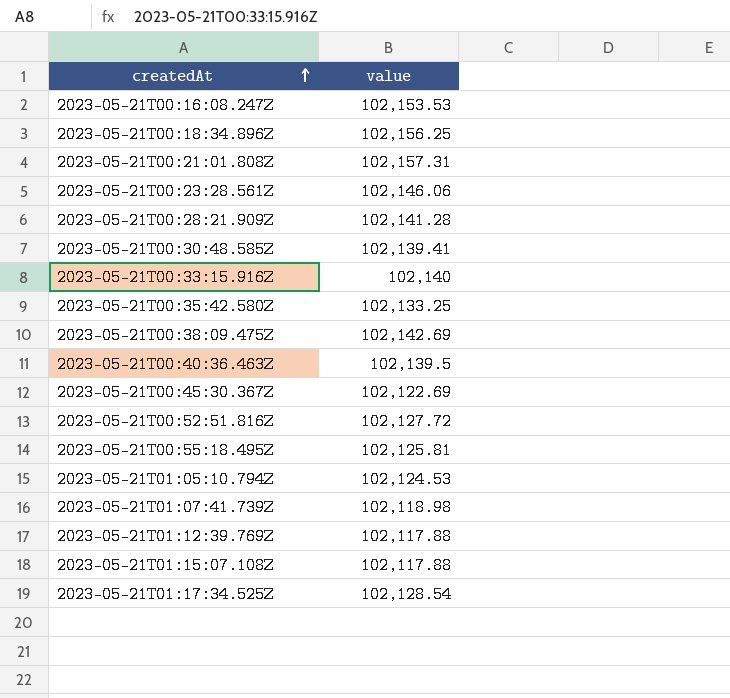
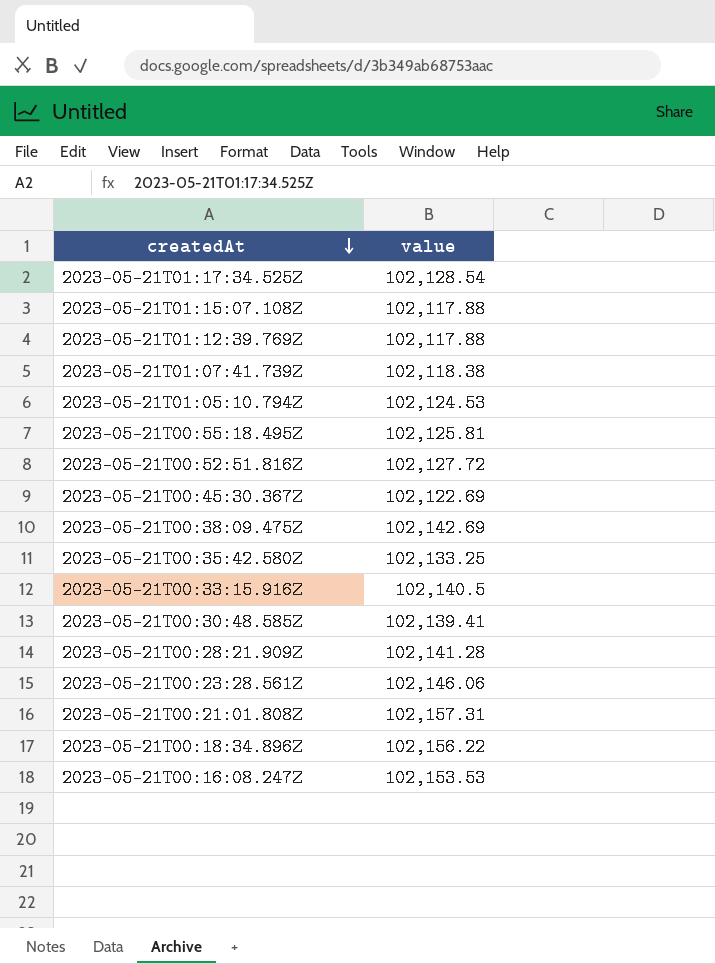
row order: createdAt ascending -> createdAt descending
row 2023-05-21T00:40:36.463Z: 102,139.5 -> none
2023-05-21T01:07:41.739Z | value: 102,118.98 -> 102,118.38
2023-05-21T00:33:15.916Z | value: 102,140 -> 102,140.5
2023-05-21T00:18:34.896Z | value: 102,156.25 -> 102,156.22

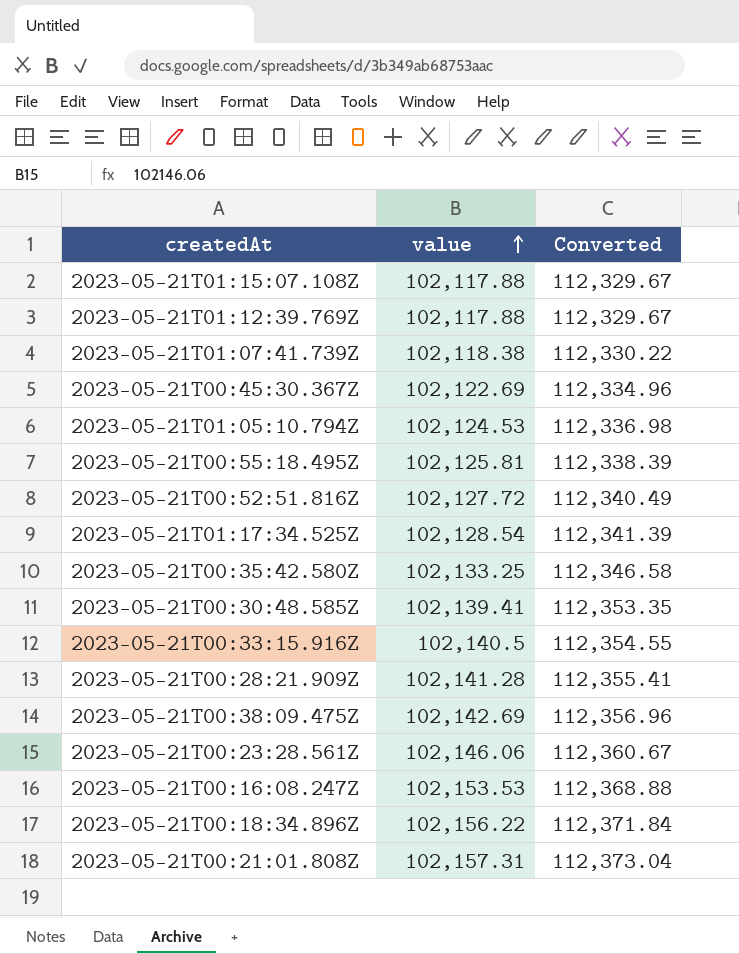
row order: createdAt descending -> value ascending
column Converted | formula: none -> [value] * 1.1

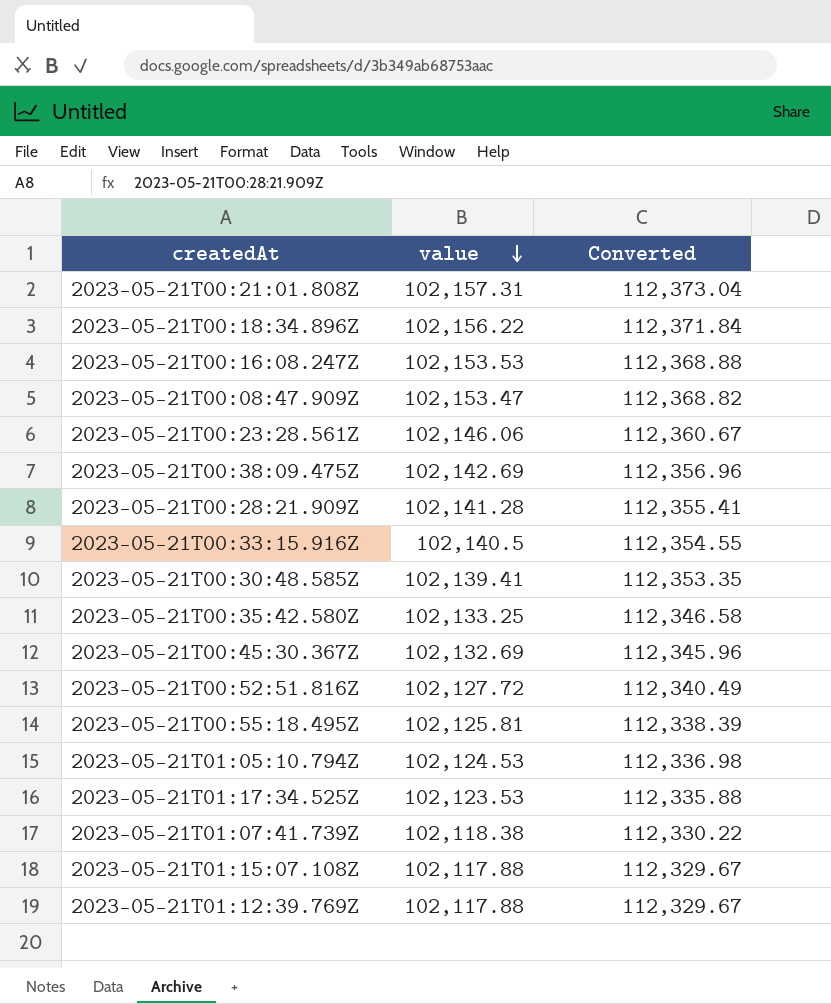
row order: value ascending -> value descending
row 2023-05-21T00:08:47.909Z: none -> 102,153.47 | 112,368.82
2023-05-21T00:45:30.367Z | value: 102,122.69 -> 102,132.69
2023-05-21T00:45:30.367Z | Converted: 112,334.96 -> 112,345.96
2023-05-21T01:17:34.525Z | value: 102,128.54 -> 102,123.53
2023-05-21T01:17:34.525Z | Converted: 112,341.39 -> 112,335.88

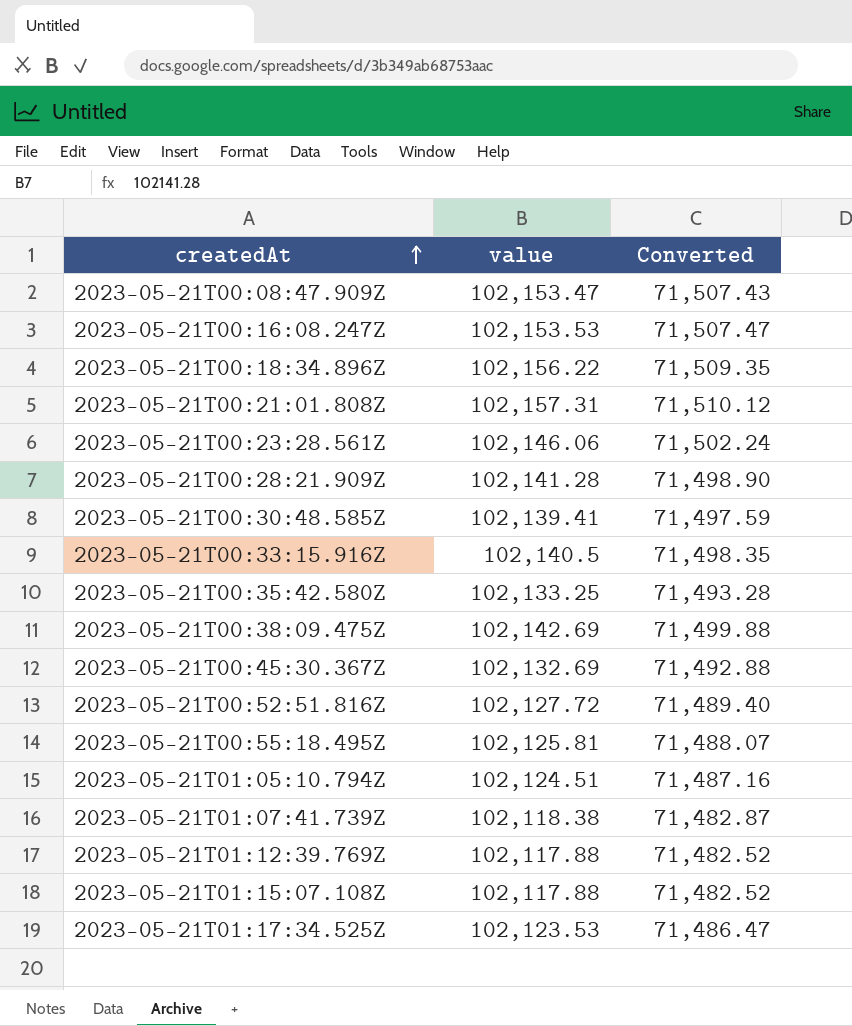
row order: value descending -> createdAt ascending
column Converted | formula: [value] * 1.1 -> [value] * 0.7
2023-05-21T01:05:10.794Z | value: 102,124.53 -> 102,124.51

